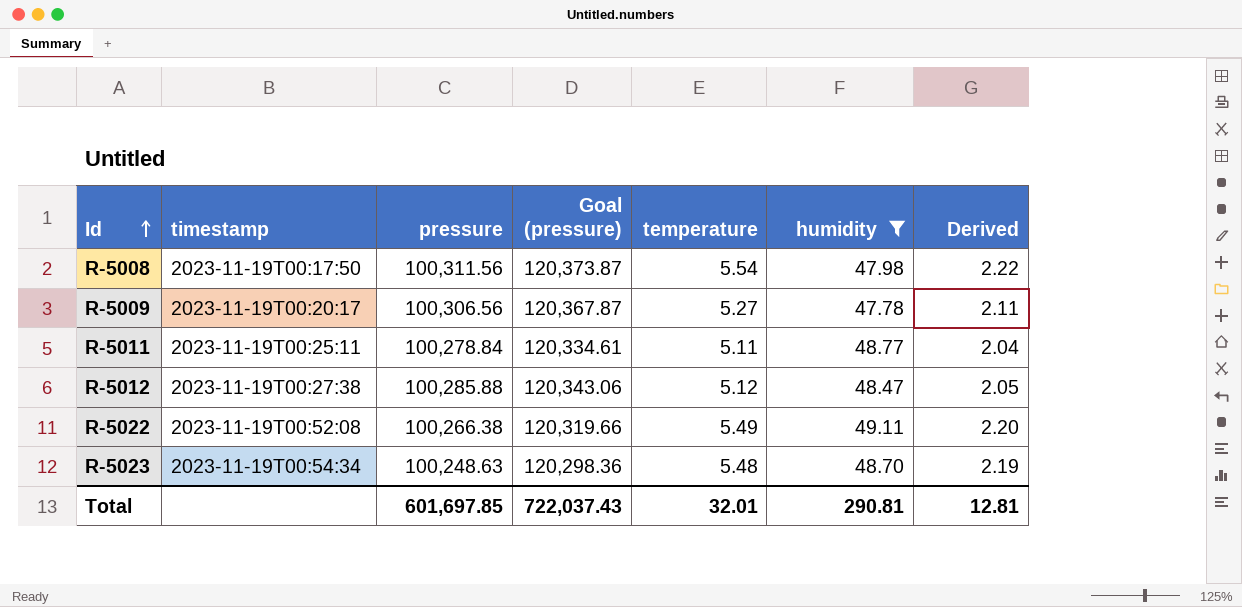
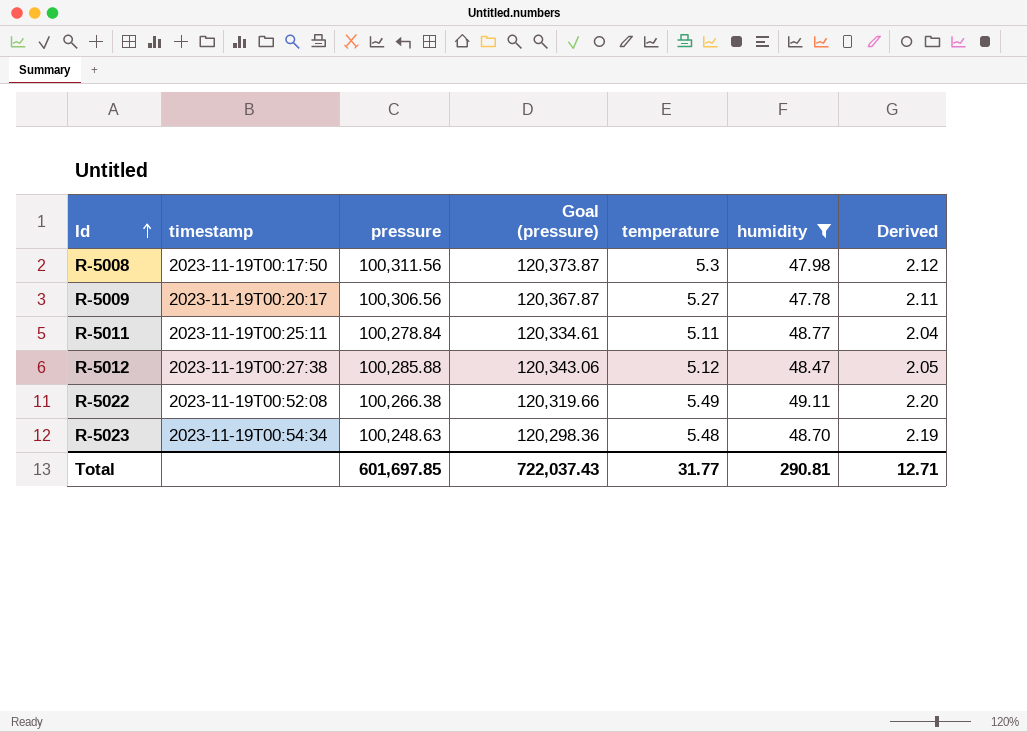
R-5008 | temperature: 5.54 -> 5.3
R-5008 | Derived: 2.22 -> 2.12
Total | temperature: 32.01 -> 31.77
Total | Derived: 12.81 -> 12.71

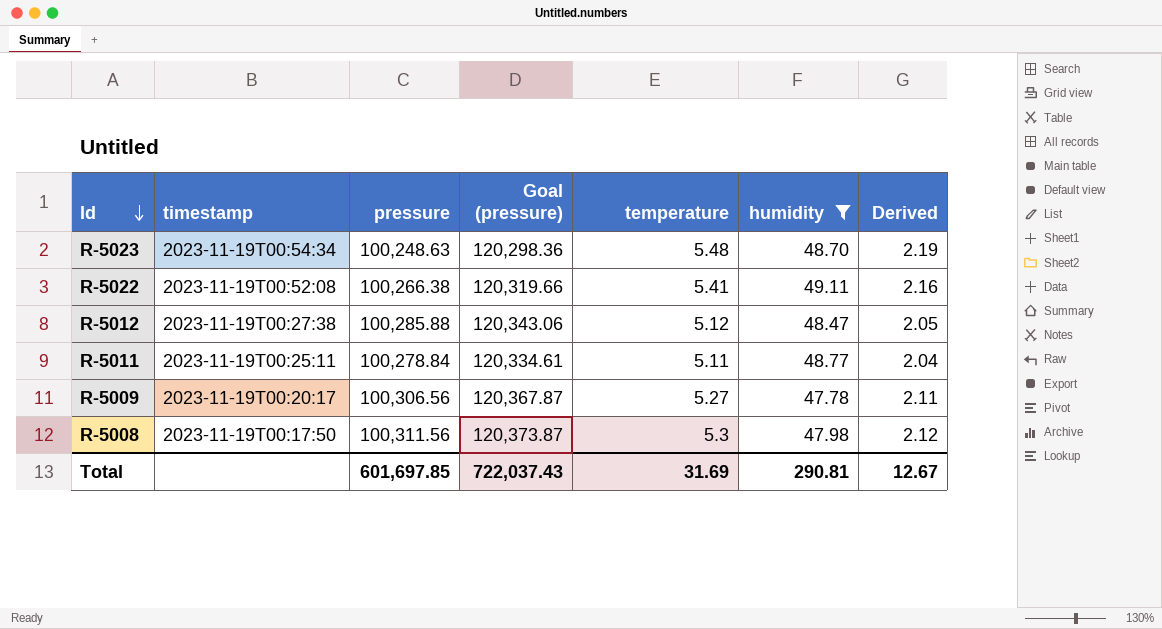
row order: Id ascending -> Id descending
R-5022 | temperature: 5.49 -> 5.41
R-5022 | Derived: 2.20 -> 2.16
Total | temperature: 31.77 -> 31.69
Total | Derived: 12.71 -> 12.67

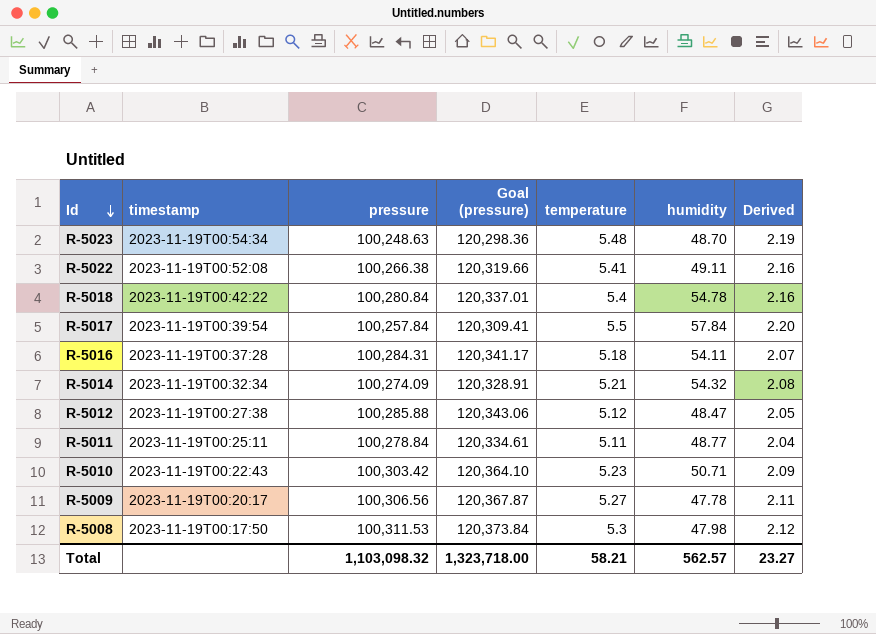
filter: humidity <= 49.11 -> none
R-5008 | pressure: 100,311.56 -> 100,311.53
R-5008 | Goal (pressure): 120,373.87 -> 120,373.84
Total | pressure: 601,697.85 -> 1,103,098.32
Total | Goal (pressure): 722,037.43 -> 1,323,718.00
Total | temperature: 31.69 -> 58.21
Total | humidity: 290.81 -> 562.57
Total | Derived: 12.67 -> 23.27

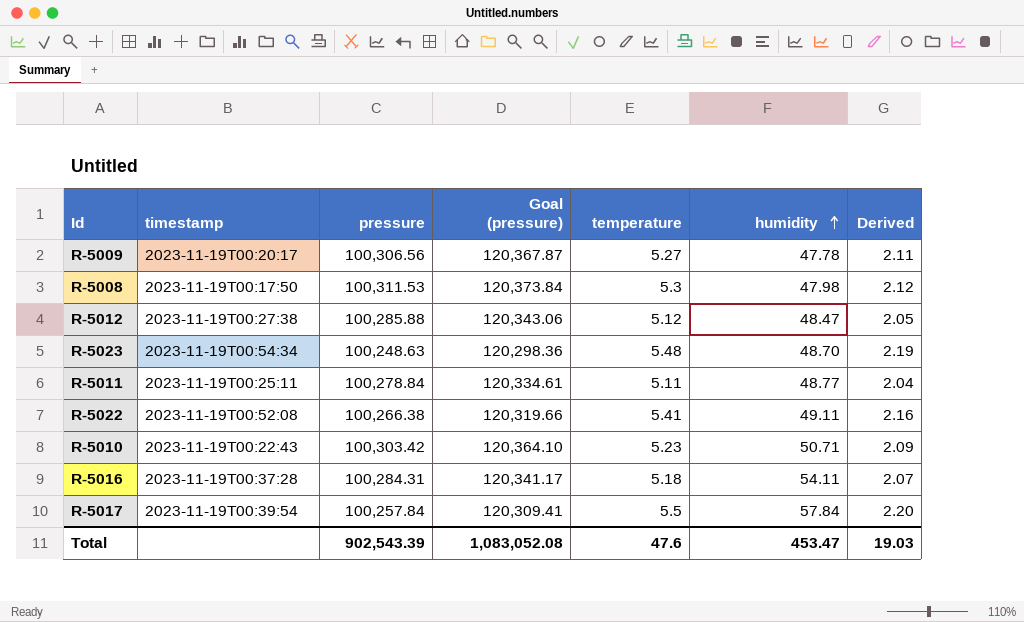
row order: Id descending -> humidity ascending
row R-5018: 2023-11-19T00:42:22 | 100,280.84 | 120,337.01 | 5.4 | 54.78 | 2.16 -> none
row R-5014: 2023-11-19T00:32:34 | 100,274.09 | 120,328.91 | 5.21 | 54.32 | 2.08 -> none
Total | pressure: 1,103,098.32 -> 902,543.39
Total | Goal (pressure): 1,323,718.00 -> 1,083,052.08
Total | temperature: 58.21 -> 47.6
Total | humidity: 562.57 -> 453.47
Total | Derived: 23.27 -> 19.03

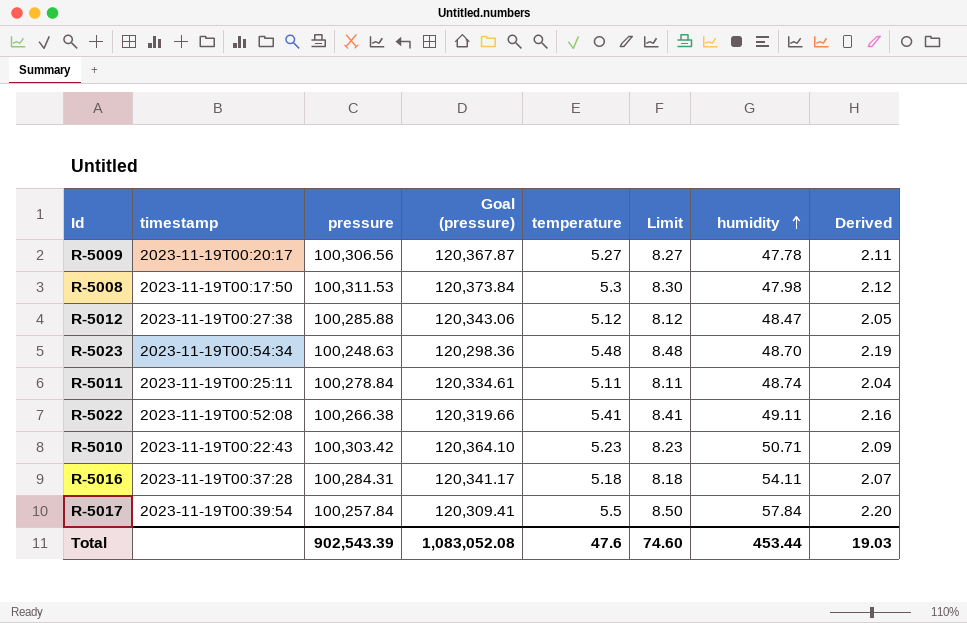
column Limit | formula: none -> [temperature] + 3
R-5011 | humidity: 48.77 -> 48.74
Total | humidity: 453.47 -> 453.44

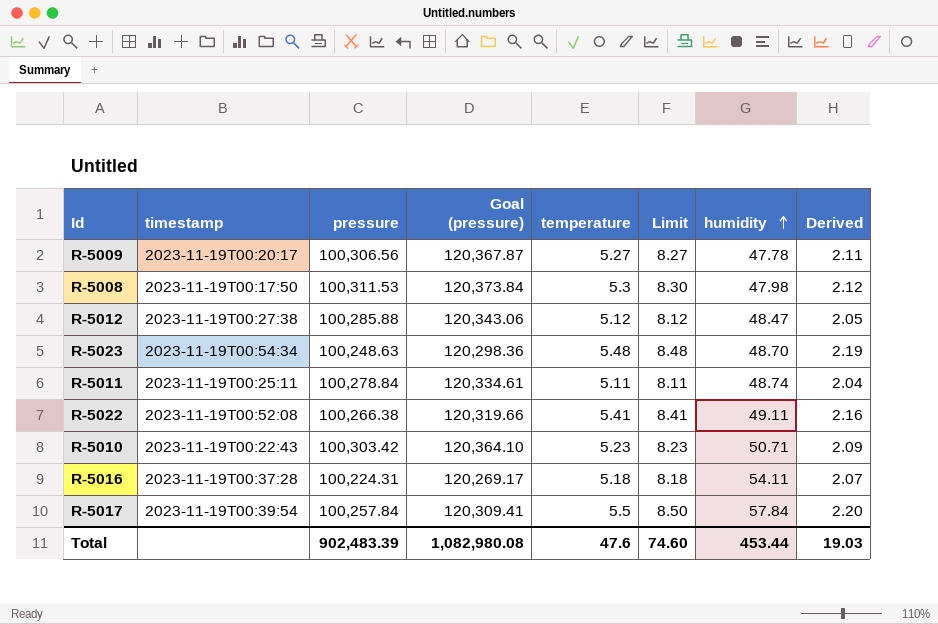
R-5016 | pressure: 100,284.31 -> 100,224.31
R-5016 | Goal (pressure): 120,341.17 -> 120,269.17
Total | pressure: 902,543.39 -> 902,483.39
Total | Goal (pressure): 1,083,052.08 -> 1,082,980.08

